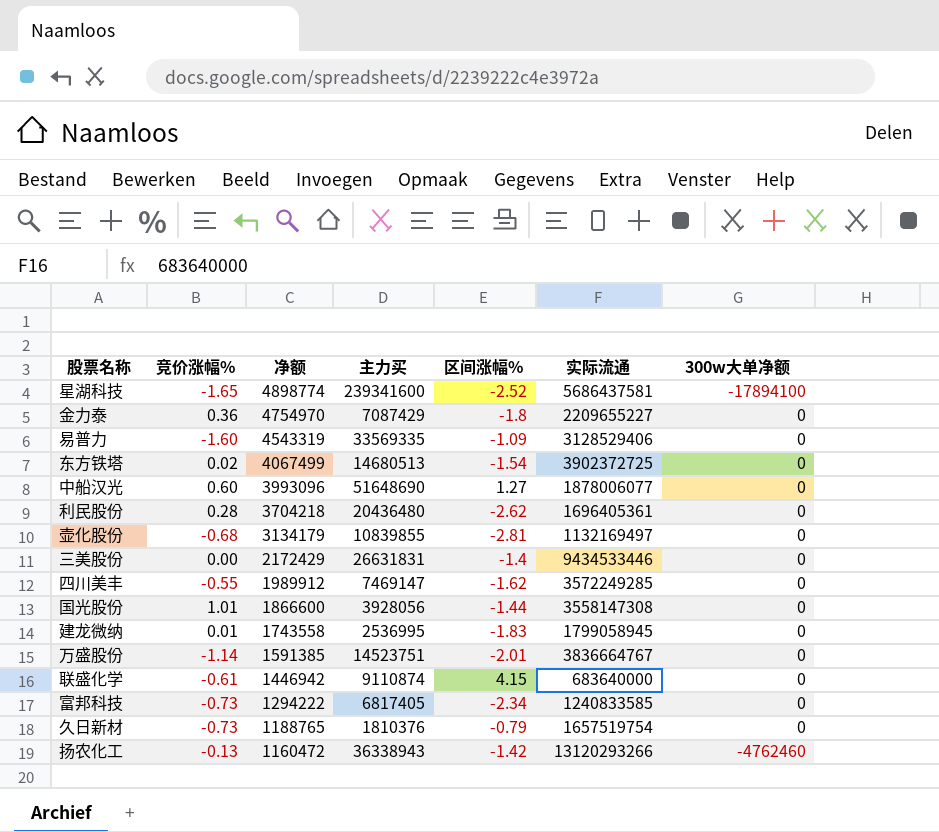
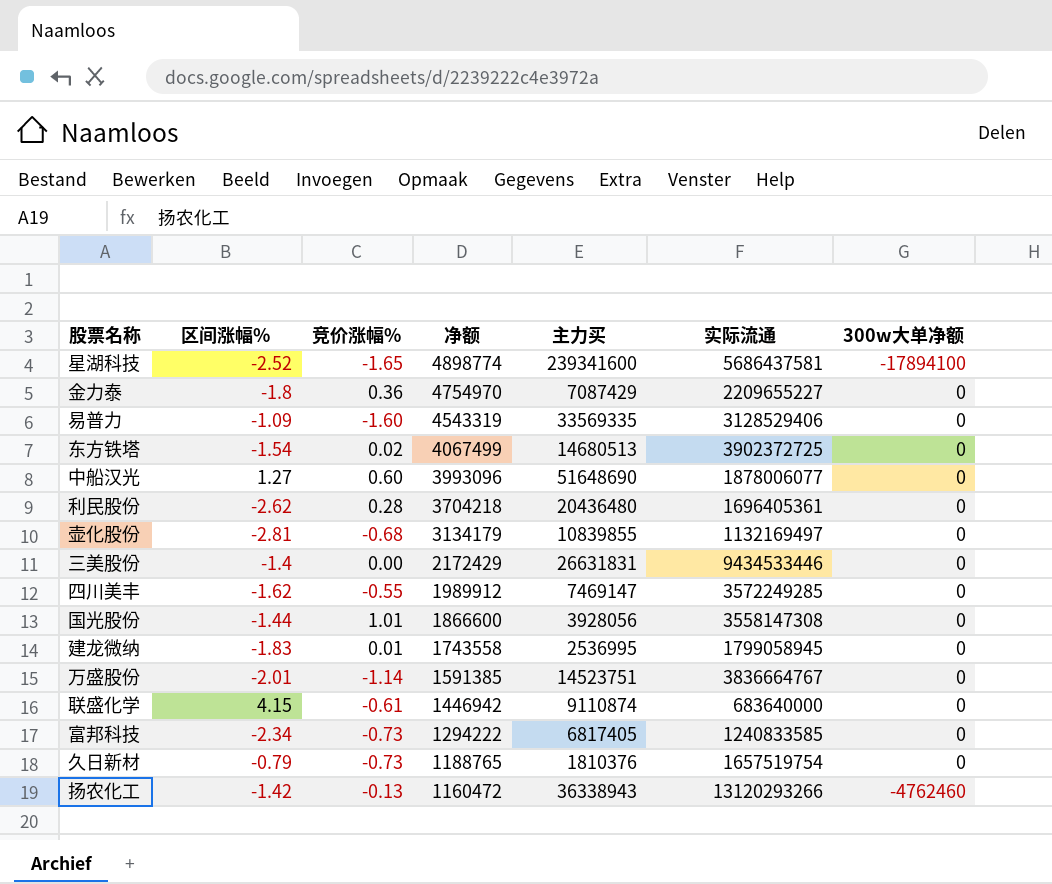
column 区间涨幅% | position: 5 -> 2

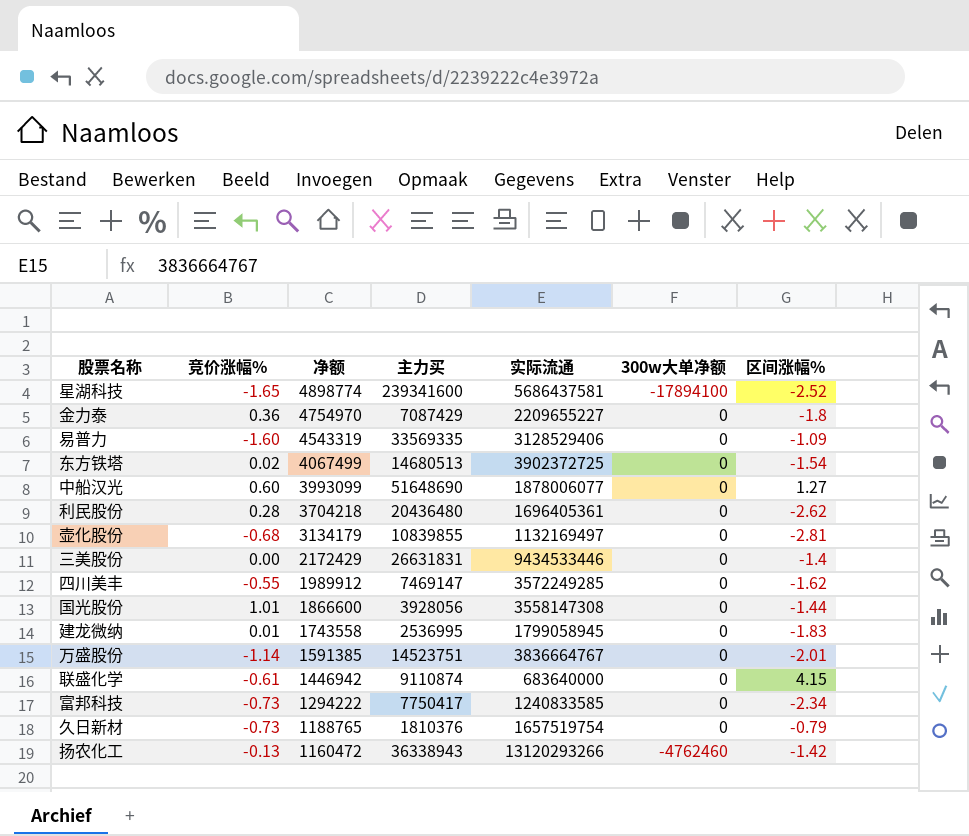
column 区间涨幅% | position: 2 -> 7
中船汉光 | 净额: 3993096 -> 3993099
富邦科技 | 主力买: 6817405 -> 7750417

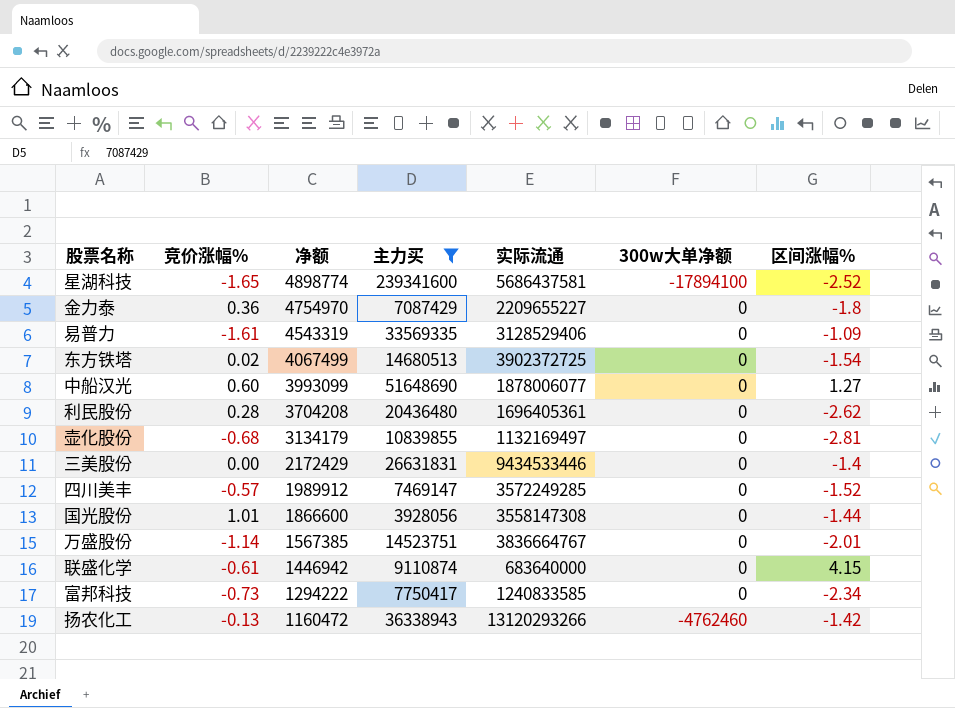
filter: none -> 主力买 >= 3928056
易普力 | 竞价涨幅%: -1.60 -> -1.61
利民股份 | 净额: 3704218 -> 3704208
四川美丰 | 竞价涨幅%: -0.55 -> -0.57
四川美丰 | 区间涨幅%: -1.62 -> -1.52
万盛股份 | 净额: 1591385 -> 1567385

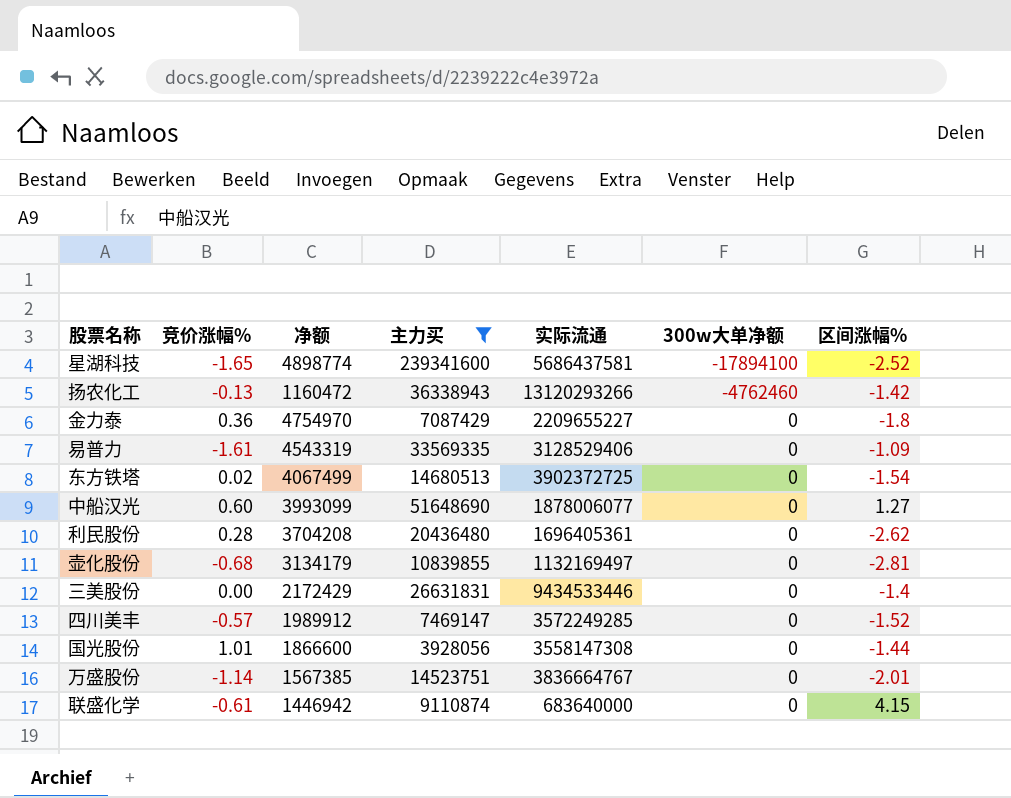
row order: 净额 descending -> 300w大单净额 ascending
row 富邦科技: -0.73 | 1294222 | 7750417 | 1240833585 | 0 | -2.34 -> none

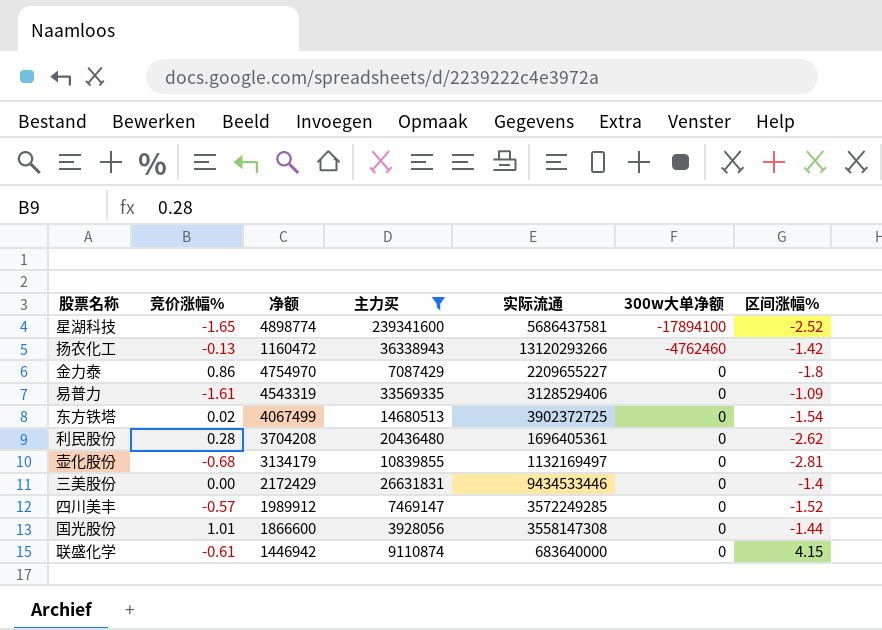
row 中船汉光: 0.60 | 3993099 | 51648690 | 1878006077 | 0 | 1.27 -> none
row 万盛股份: -1.14 | 1567385 | 14523751 | 3836664767 | 0 | -2.01 -> none
金力泰 | 竞价涨幅%: 0.36 -> 0.86

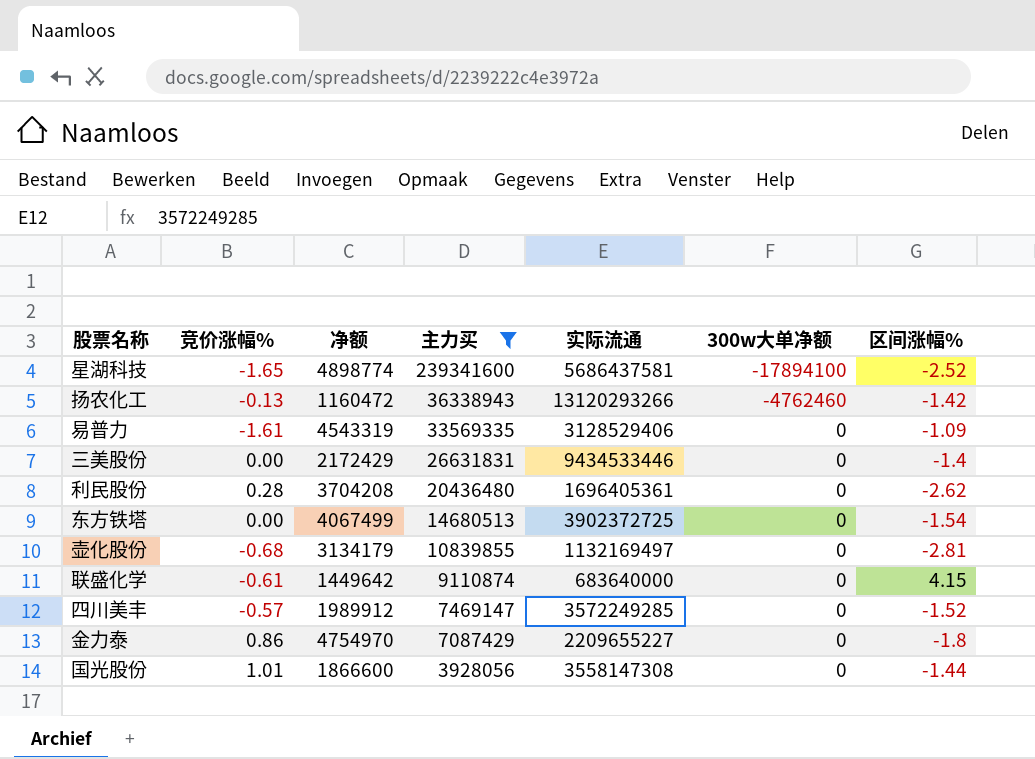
row order: 300w大单净额 ascending -> 主力买 descending
东方铁塔 | 竞价涨幅%: 0.02 -> 0.00
联盛化学 | 净额: 1446942 -> 1449642

